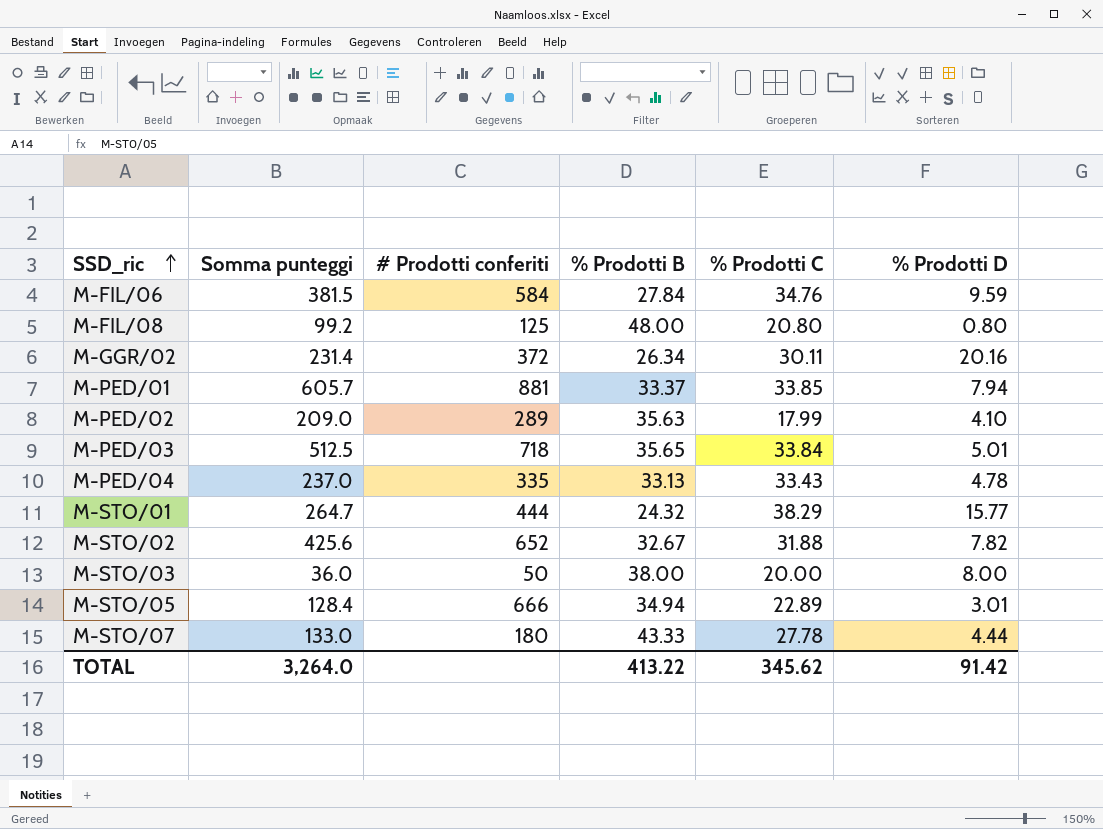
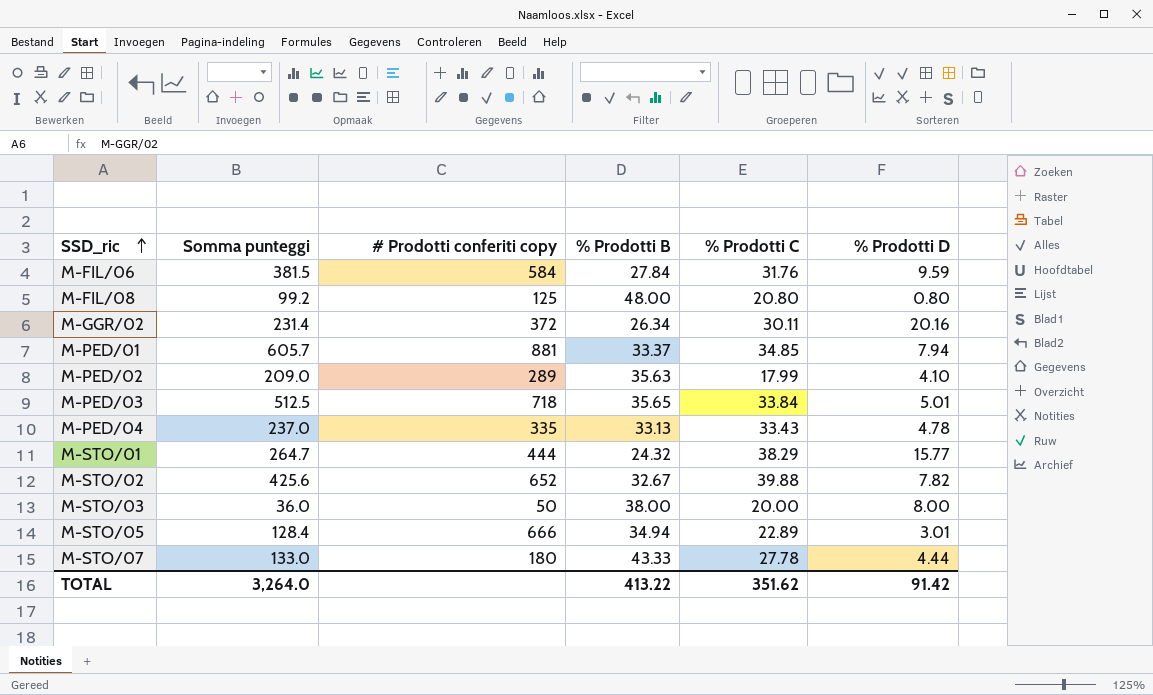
column name: # Prodotti conferiti -> # Prodotti conferiti copy
M-FIL/06 | % Prodotti C: 34.76 -> 31.76
M-PED/01 | % Prodotti C: 33.85 -> 34.85
M-STO/02 | % Prodotti C: 31.88 -> 39.88
TOTAL | % Prodotti C: 345.62 -> 351.62

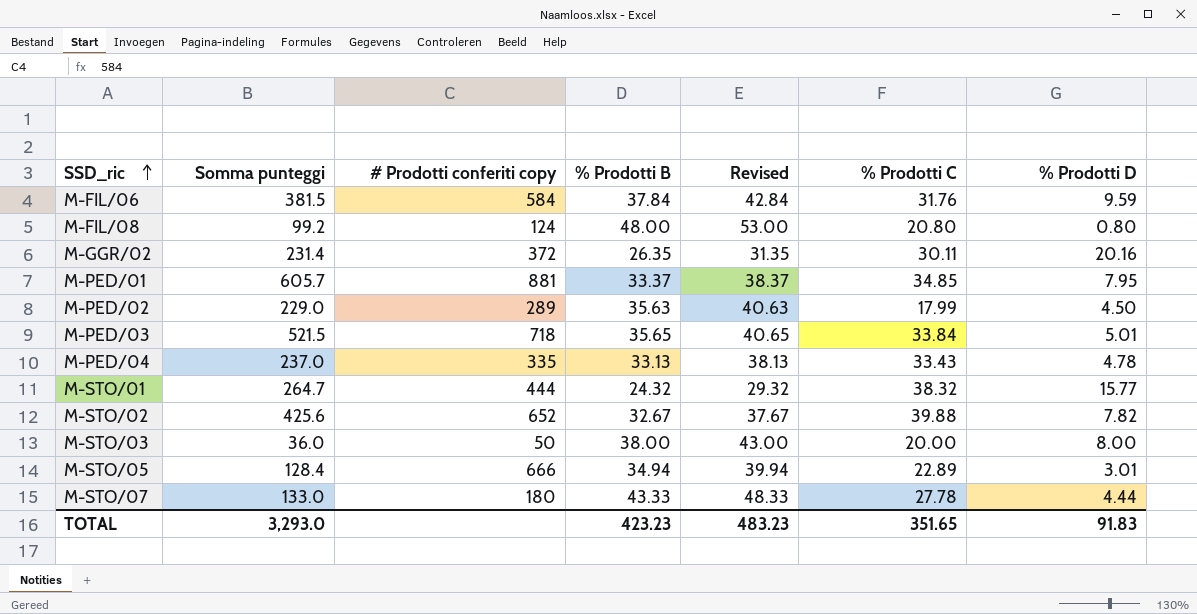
column Revised | formula: none -> [% Prodotti B] + 5
M-FIL/06 | % Prodotti B: 27.84 -> 37.84
M-FIL/08 | # Prodotti conferiti copy: 125 -> 124
M-GGR/02 | % Prodotti B: 26.34 -> 26.35
M-PED/01 | % Prodotti D: 7.94 -> 7.95
M-PED/02 | Somma punteggi: 209.0 -> 229.0
M-PED/02 | % Prodotti D: 4.10 -> 4.50
M-PED/03 | Somma punteggi: 512.5 -> 521.5
M-STO/01 | % Prodotti C: 38.29 -> 38.32
TOTAL | Somma punteggi: 3,264.0 -> 3,293.0
TOTAL | % Prodotti B: 413.22 -> 423.23
TOTAL | % Prodotti C: 351.62 -> 351.65
TOTAL | % Prodotti D: 91.42 -> 91.83

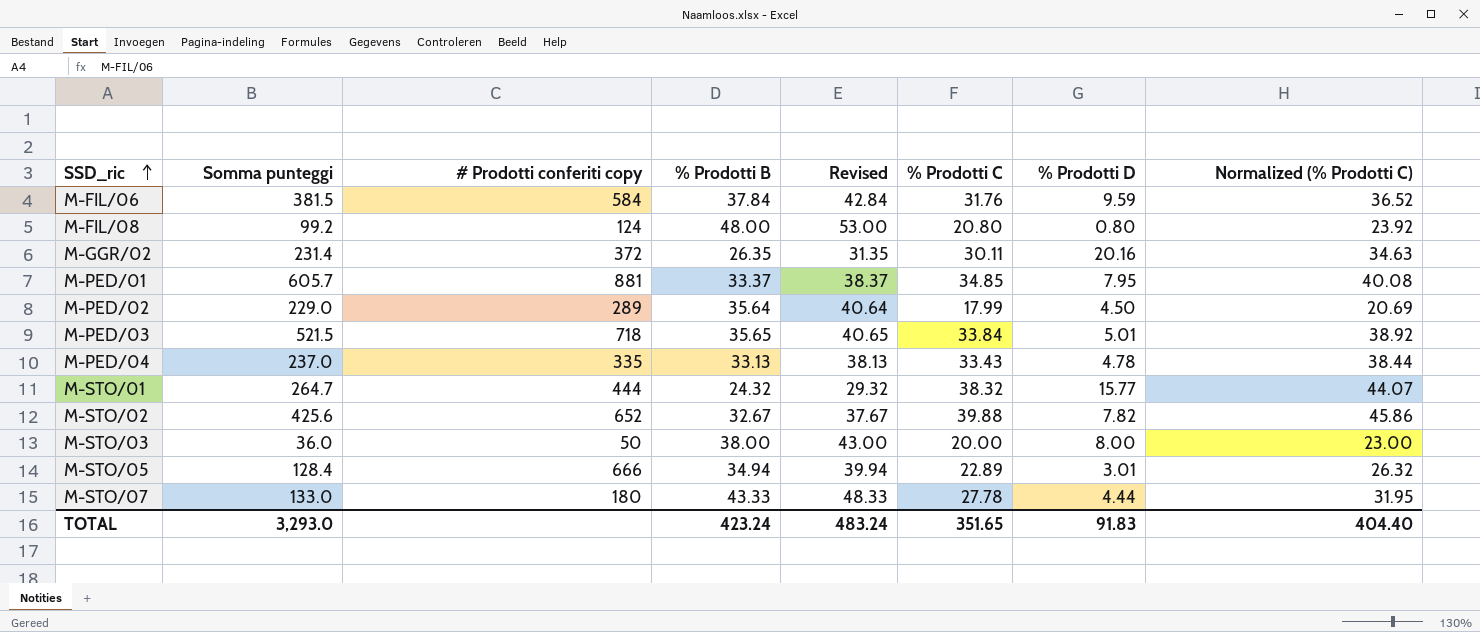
column Normalized (% Prodotti C) | formula: none -> [% Prodotti C] * 1.15
M-PED/02 | % Prodotti B: 35.63 -> 35.64
M-PED/02 | Revised: 40.63 -> 40.64
TOTAL | % Prodotti B: 423.23 -> 423.24
TOTAL | Revised: 483.23 -> 483.24

